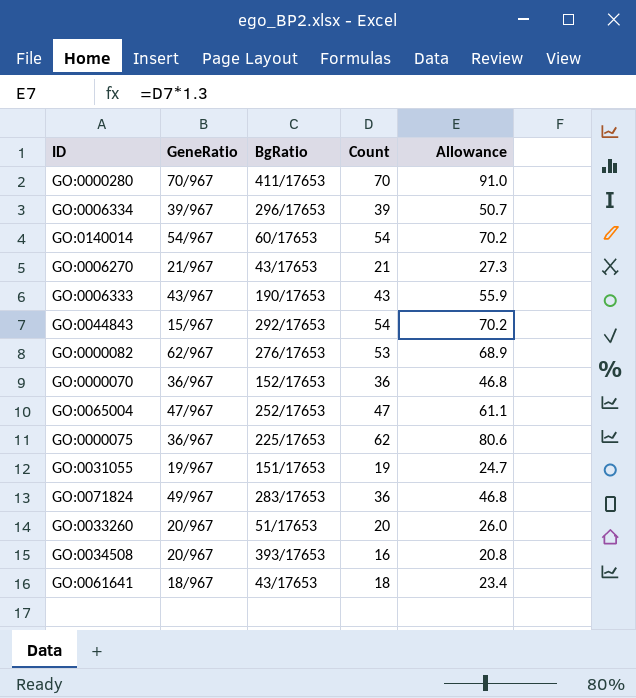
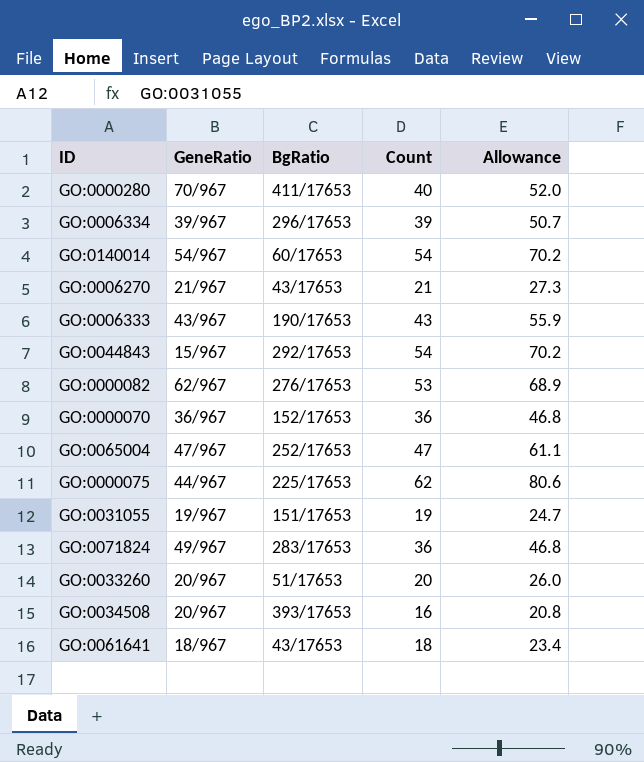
GO:0000280 | Count: 70 -> 40
GO:0000280 | Allowance: 91.0 -> 52.0
GO:0000075 | GeneRatio: 36/967 -> 44/967

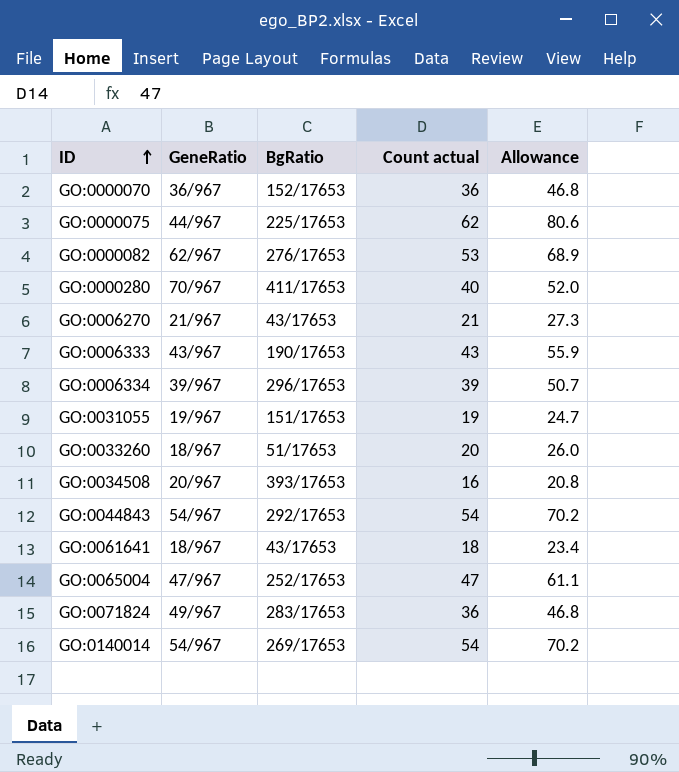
row order: none -> ID ascending
column name: Count -> Count actual
GO:0033260 | GeneRatio: 20/967 -> 18/967
GO:0044843 | GeneRatio: 15/967 -> 54/967
GO:0140014 | BgRatio: 60/17653 -> 269/17653

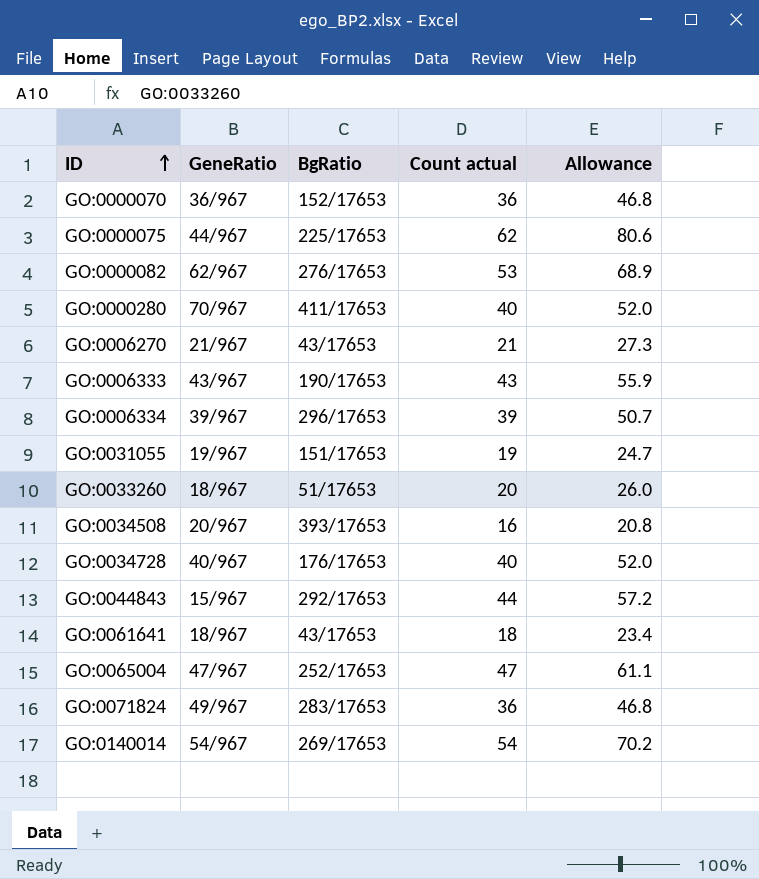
row GO:0034728: none -> 40/967 | 176/17653 | 40 | 52.0
GO:0044843 | GeneRatio: 54/967 -> 15/967
GO:0044843 | Count actual: 54 -> 44
GO:0044843 | Allowance: 70.2 -> 57.2

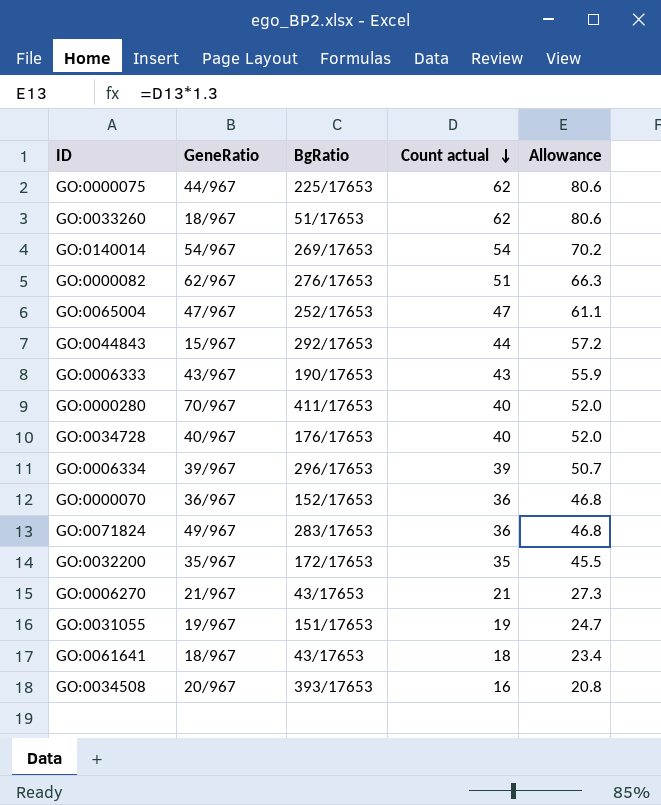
row order: ID ascending -> Count actual descending
GO:0033260 | Count actual: 20 -> 62
GO:0033260 | Allowance: 26.0 -> 80.6
GO:0000082 | Count actual: 53 -> 51
GO:0000082 | Allowance: 68.9 -> 66.3
row GO:0032200: none -> 35/967 | 172/17653 | 35 | 45.5

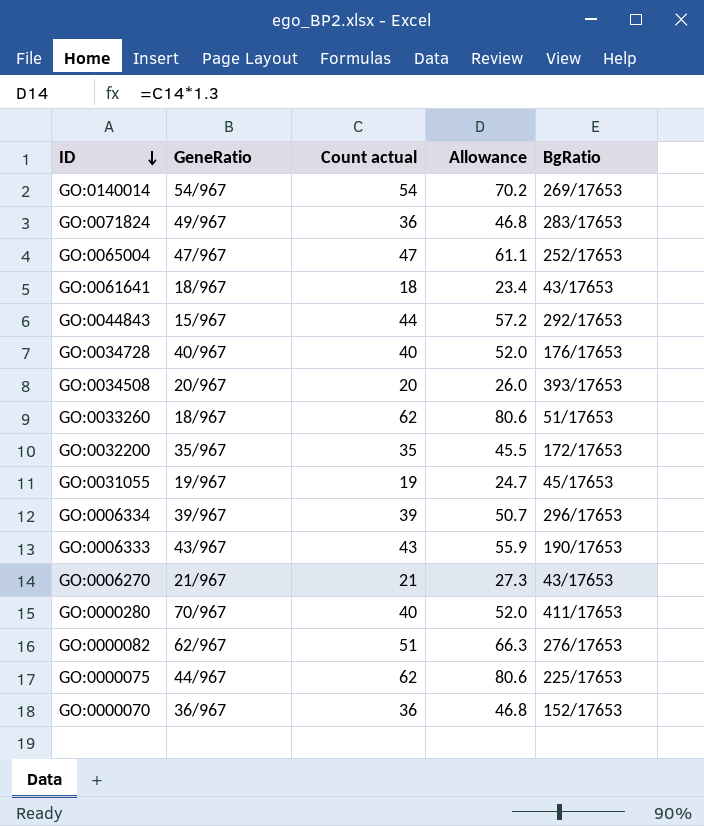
row order: Count actual descending -> ID descending
column BgRatio | position: 3 -> 5
GO:0034508 | Count actual: 16 -> 20
GO:0034508 | Allowance: 20.8 -> 26.0
GO:0031055 | BgRatio: 151/17653 -> 45/17653

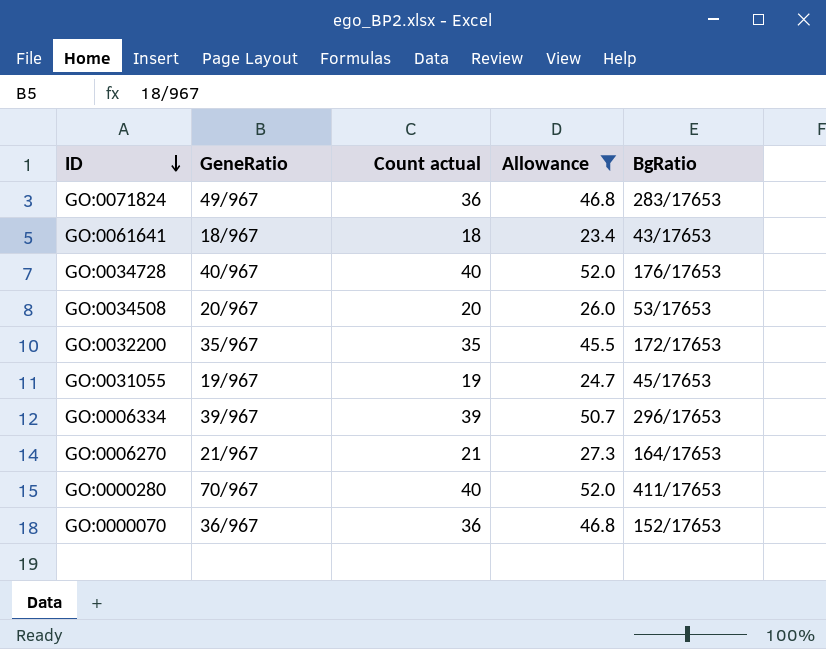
filter: none -> Allowance <= 52.0
GO:0034508 | BgRatio: 393/17653 -> 53/17653
GO:0006270 | BgRatio: 43/17653 -> 164/17653

